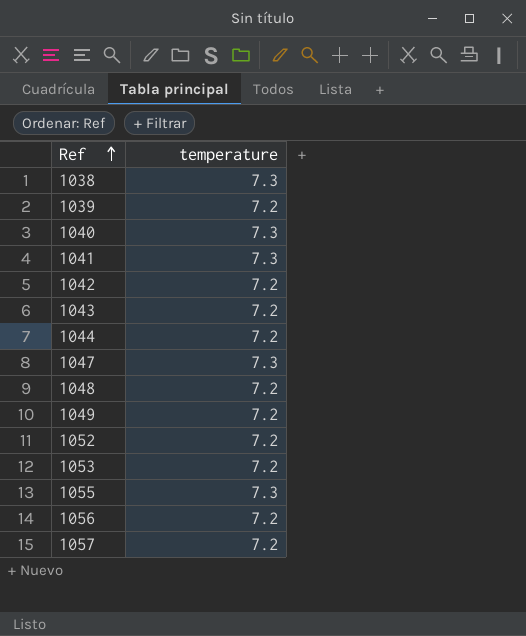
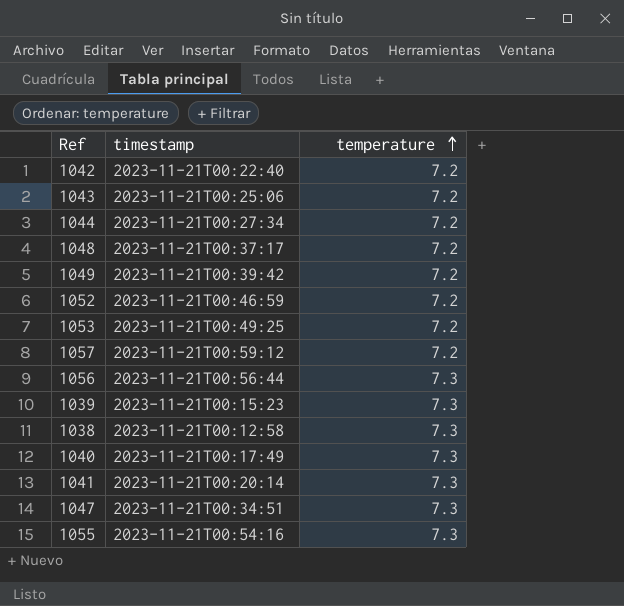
row order: Ref ascending -> temperature ascending
column timestamp | position: none -> 2
1056 | temperature: 7.2 -> 7.3
1039 | temperature: 7.2 -> 7.3

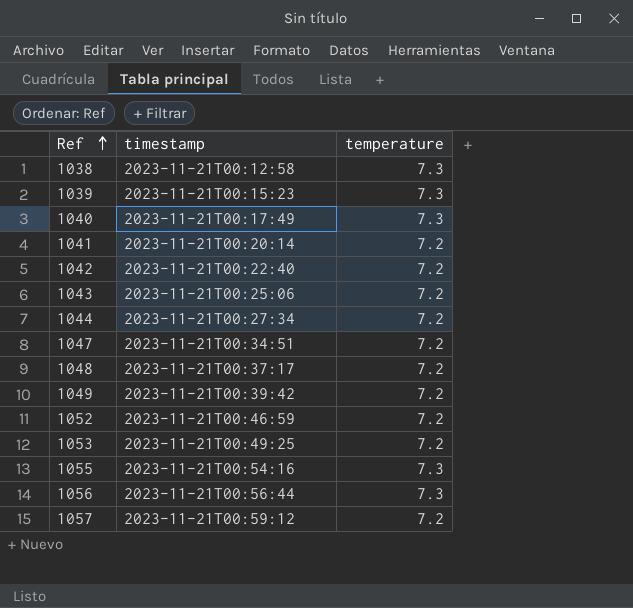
row order: temperature ascending -> Ref ascending
1041 | temperature: 7.3 -> 7.2
1047 | temperature: 7.3 -> 7.2

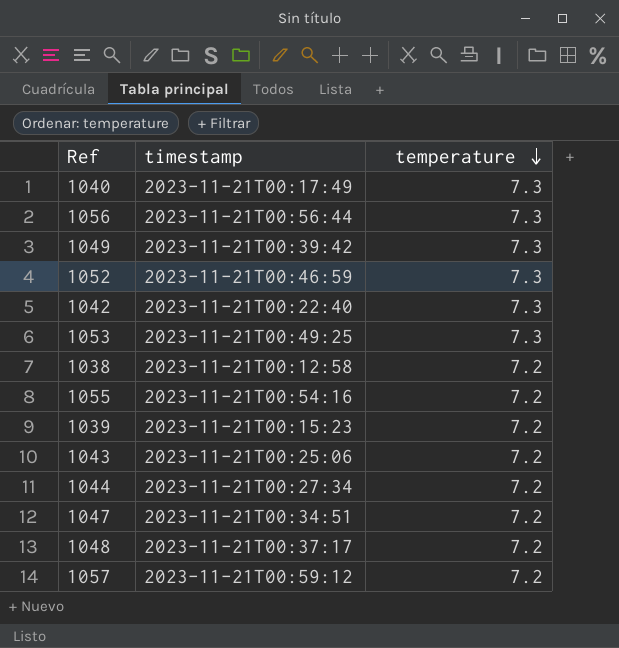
row order: Ref ascending -> temperature descending
row 1041: 2023-11-21T00:20:14 | 7.2 -> none
1049 | temperature: 7.2 -> 7.3
1052 | temperature: 7.2 -> 7.3
1042 | temperature: 7.2 -> 7.3
1053 | temperature: 7.2 -> 7.3
1038 | temperature: 7.3 -> 7.2
1055 | temperature: 7.3 -> 7.2
1039 | temperature: 7.3 -> 7.2

